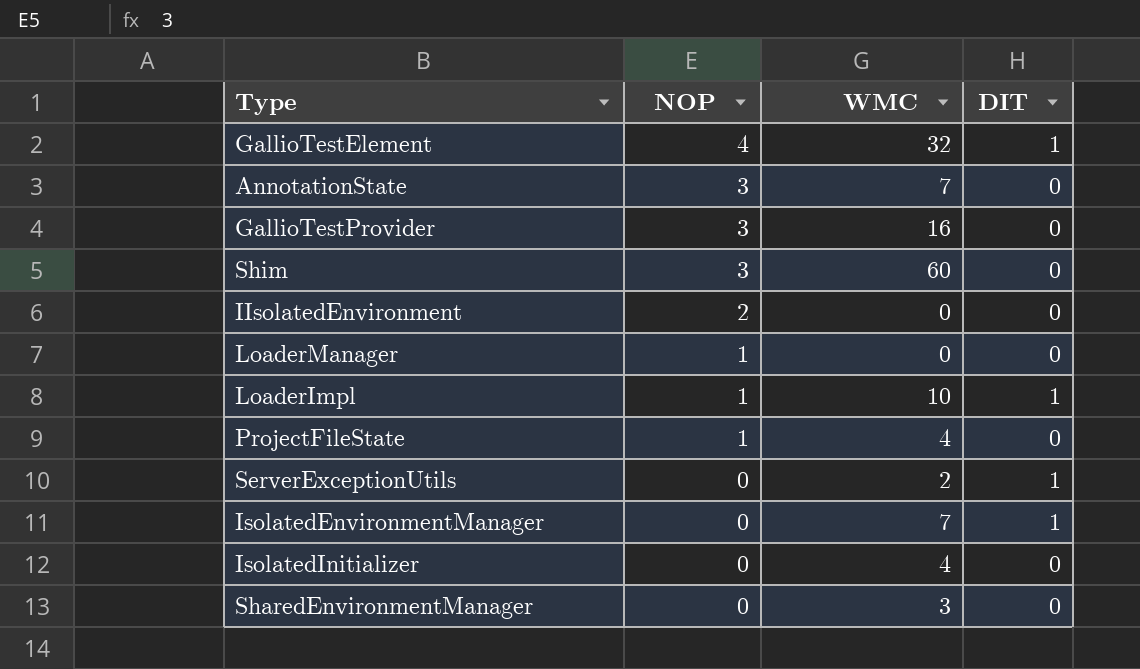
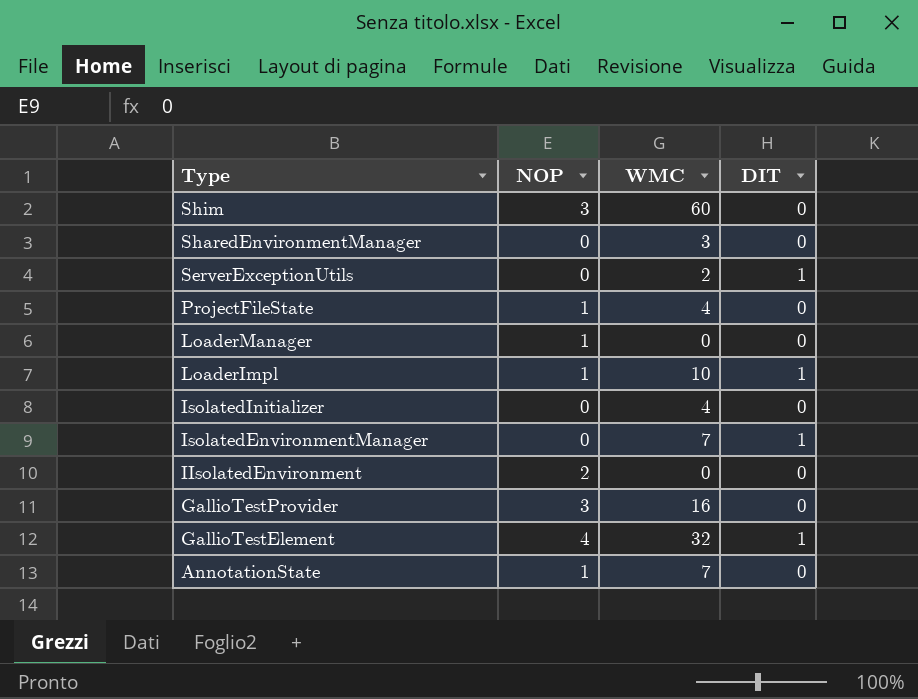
row order: NOP descending -> Type descending
AnnotationState | NOP: 3 -> 1

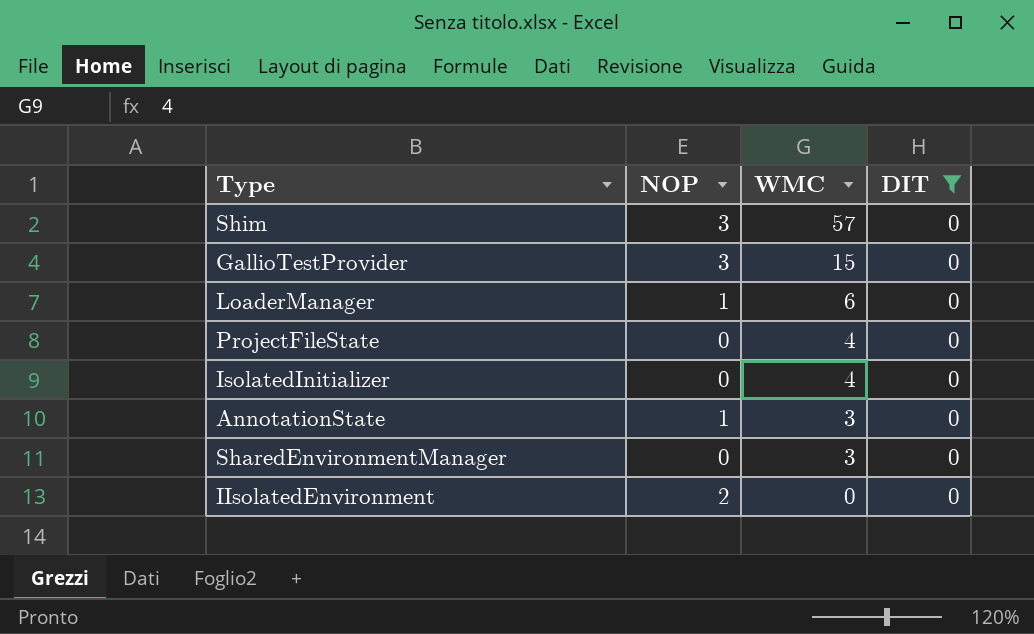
filter: none -> DIT = 0
row order: Type descending -> WMC descending
Shim | WMC: 60 -> 57
GallioTestProvider | WMC: 16 -> 15
LoaderManager | WMC: 0 -> 6
ProjectFileState | NOP: 1 -> 0
AnnotationState | WMC: 7 -> 3

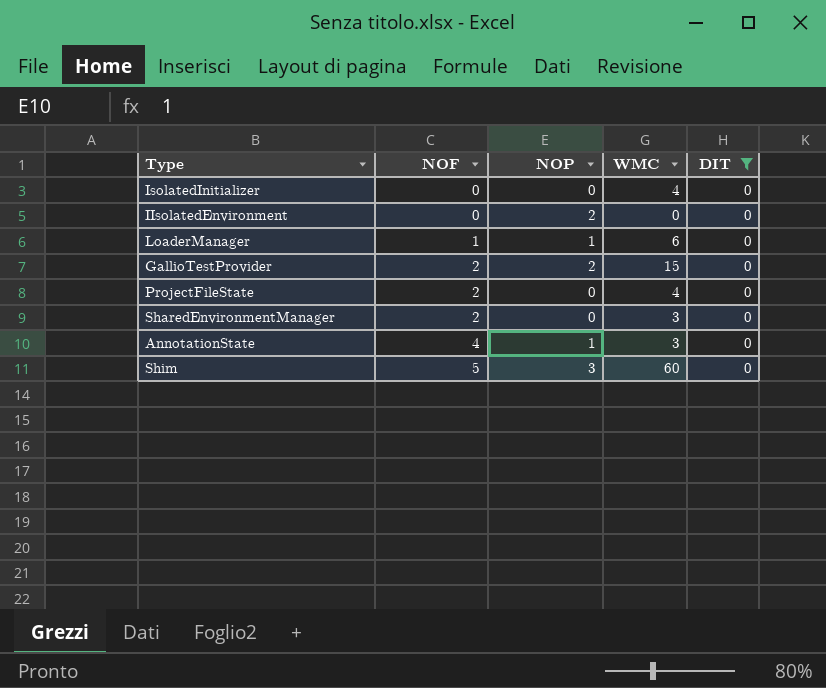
row order: WMC descending -> NOF ascending
column NOF | position: none -> 2
GallioTestProvider | NOP: 3 -> 2
Shim | WMC: 57 -> 60

